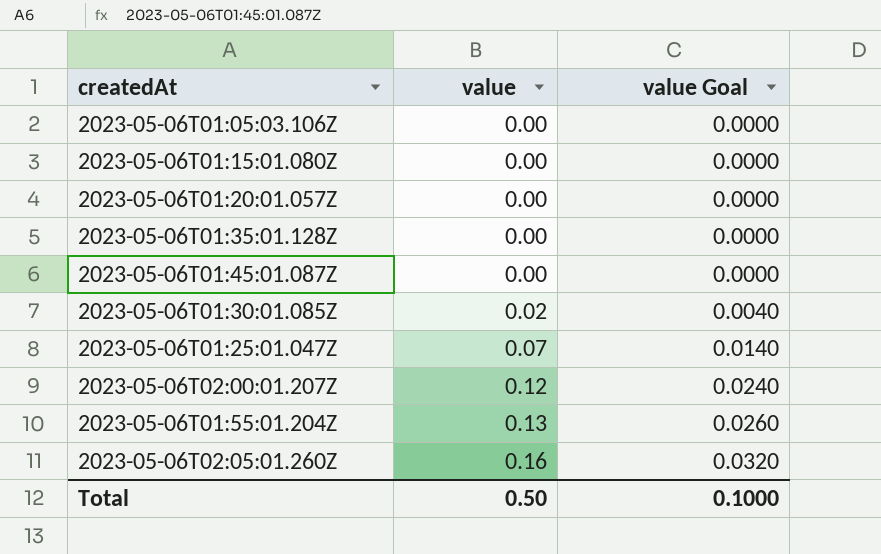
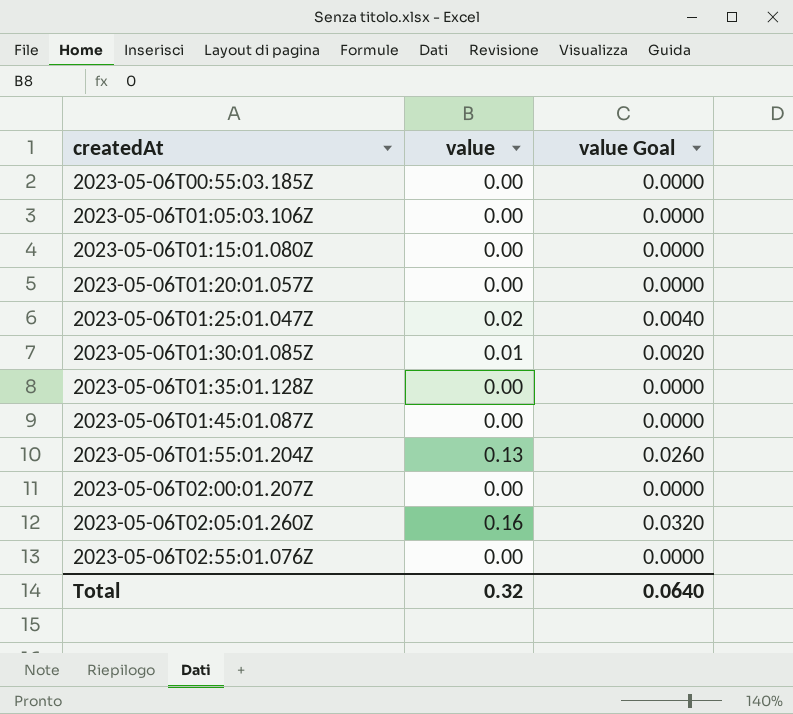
row order: value ascending -> createdAt ascending
row 2023-05-06T00:55:03.185Z: none -> 0.00 | 0.0000
2023-05-06T01:25:01.047Z | value: 0.07 -> 0.02
2023-05-06T01:25:01.047Z | value Goal: 0.0140 -> 0.0040
2023-05-06T01:30:01.085Z | value: 0.02 -> 0.01
2023-05-06T01:30:01.085Z | value Goal: 0.0040 -> 0.0020
2023-05-06T02:00:01.207Z | value: 0.12 -> 0.00
2023-05-06T02:00:01.207Z | value Goal: 0.0240 -> 0.0000
row 2023-05-06T02:55:01.076Z: none -> 0.00 | 0.0000
Total | value: 0.50 -> 0.32
Total | value Goal: 0.1000 -> 0.0640

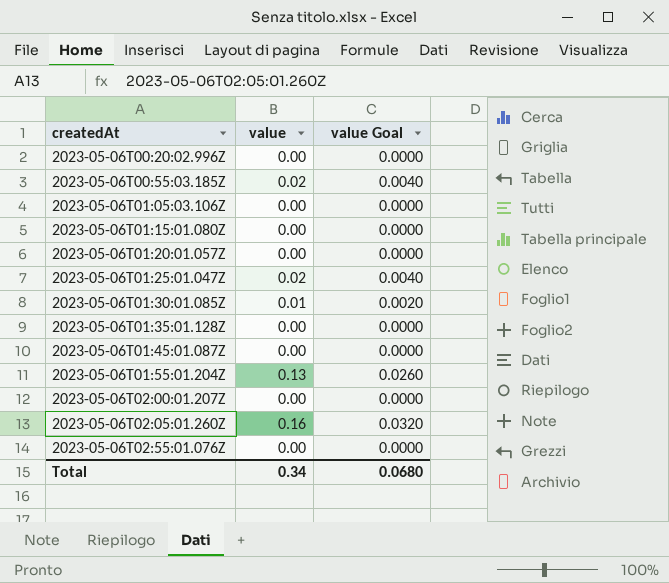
row 2023-05-06T00:20:02.996Z: none -> 0.00 | 0.0000
2023-05-06T00:55:03.185Z | value: 0.00 -> 0.02
2023-05-06T00:55:03.185Z | value Goal: 0.0000 -> 0.0040
Total | value: 0.32 -> 0.34
Total | value Goal: 0.0640 -> 0.0680

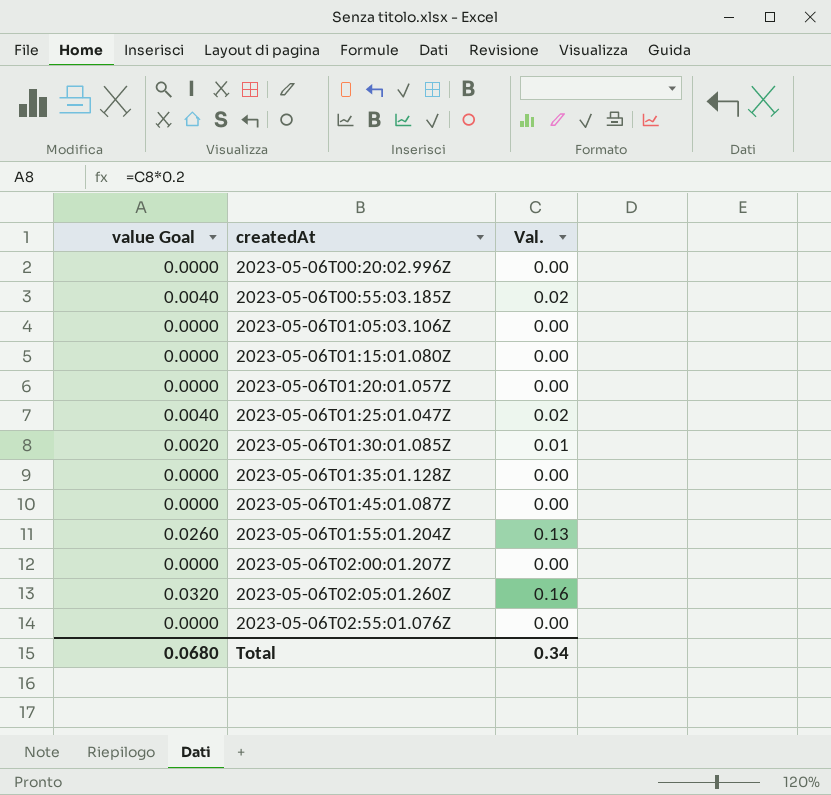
column value Goal | position: 3 -> 1
column name: value -> Val.

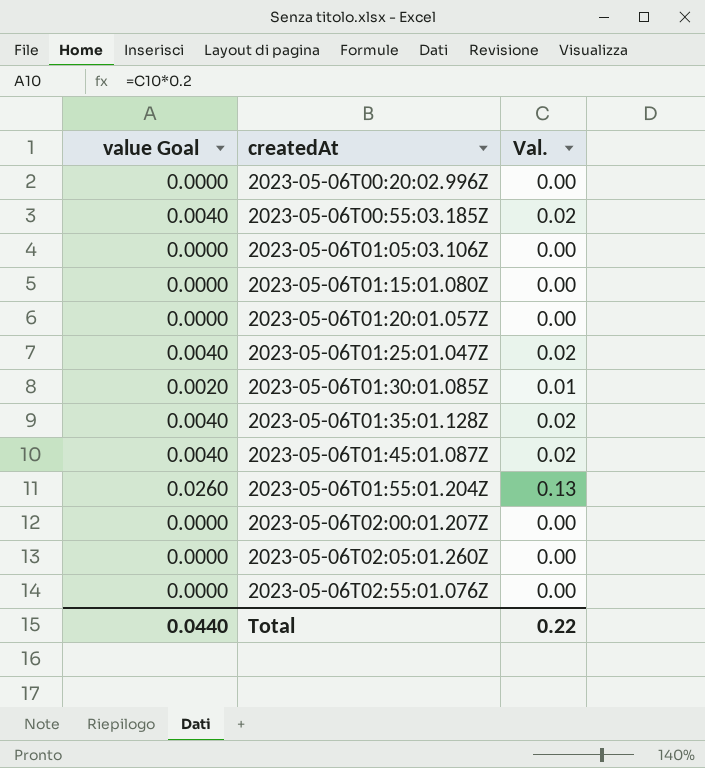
2023-05-06T01:35:01.128Z | value Goal: 0.0000 -> 0.0040
2023-05-06T01:35:01.128Z | Val.: 0.00 -> 0.02
2023-05-06T01:45:01.087Z | value Goal: 0.0000 -> 0.0040
2023-05-06T01:45:01.087Z | Val.: 0.00 -> 0.02
2023-05-06T02:05:01.260Z | value Goal: 0.0320 -> 0.0000
2023-05-06T02:05:01.260Z | Val.: 0.16 -> 0.00
Total | value Goal: 0.0680 -> 0.0440
Total | Val.: 0.34 -> 0.22

